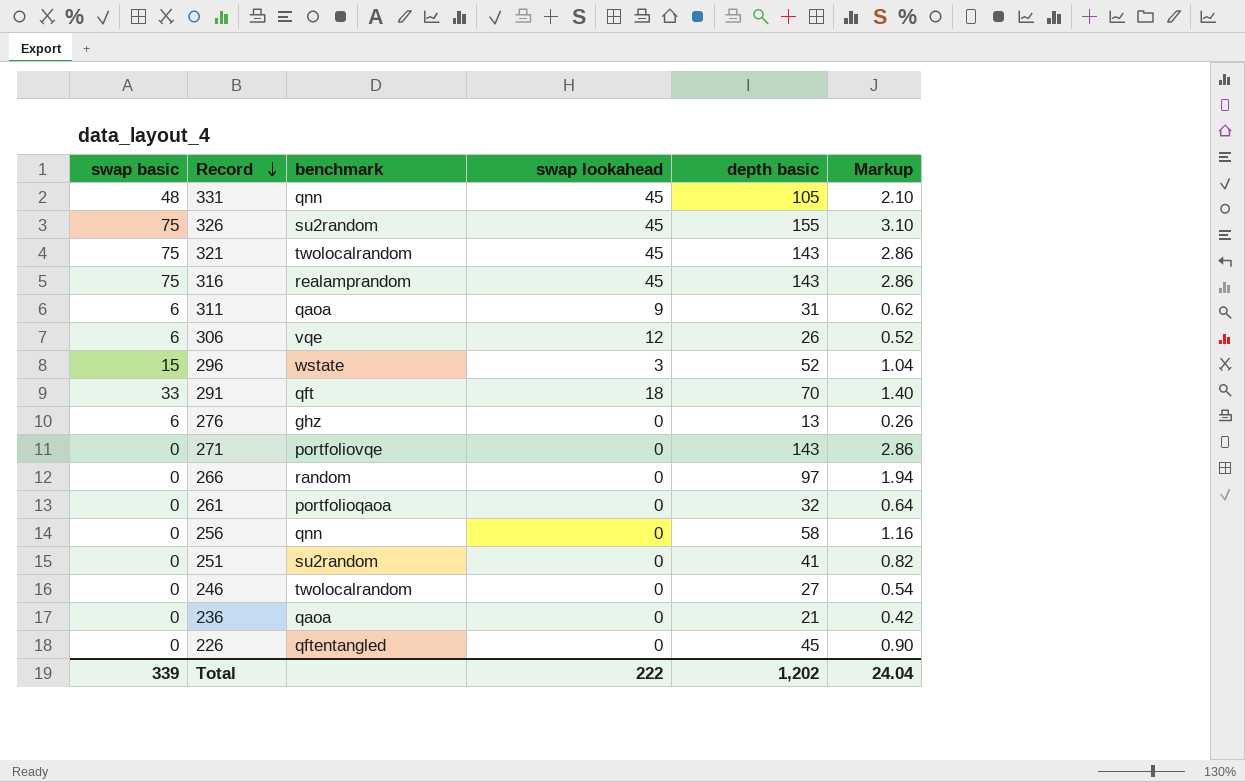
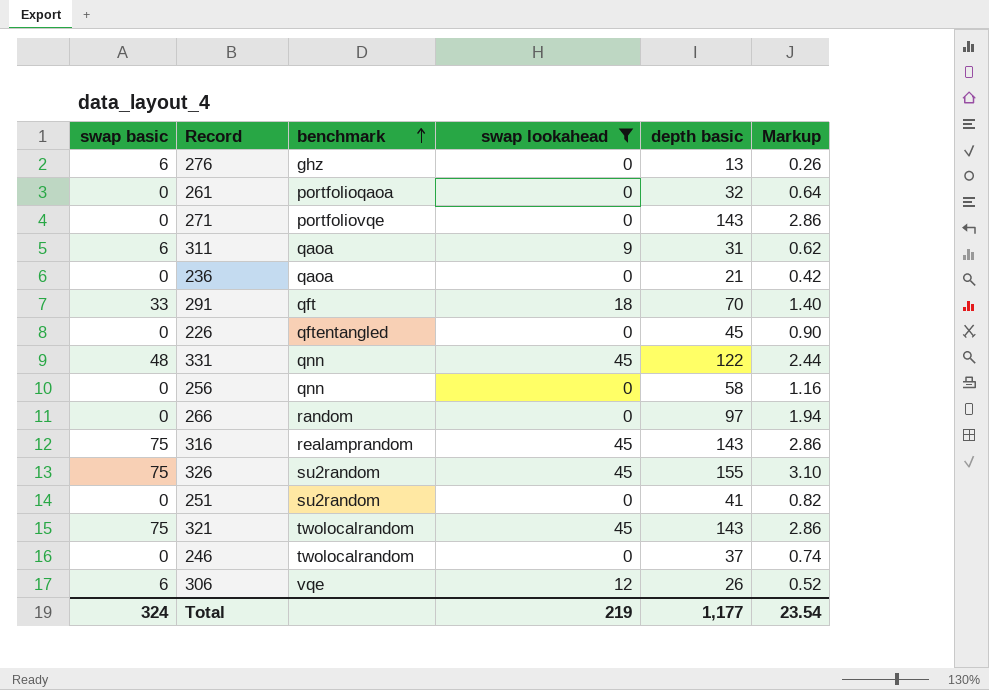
filter: none -> swap lookahead != 3
row order: Record descending -> benchmark ascending
331 | depth basic: 105 -> 122
331 | Markup: 2.10 -> 2.44
246 | depth basic: 27 -> 37
246 | Markup: 0.54 -> 0.74
Total | swap basic: 339 -> 324
Total | swap lookahead: 222 -> 219
Total | depth basic: 1,202 -> 1,177
Total | Markup: 24.04 -> 23.54

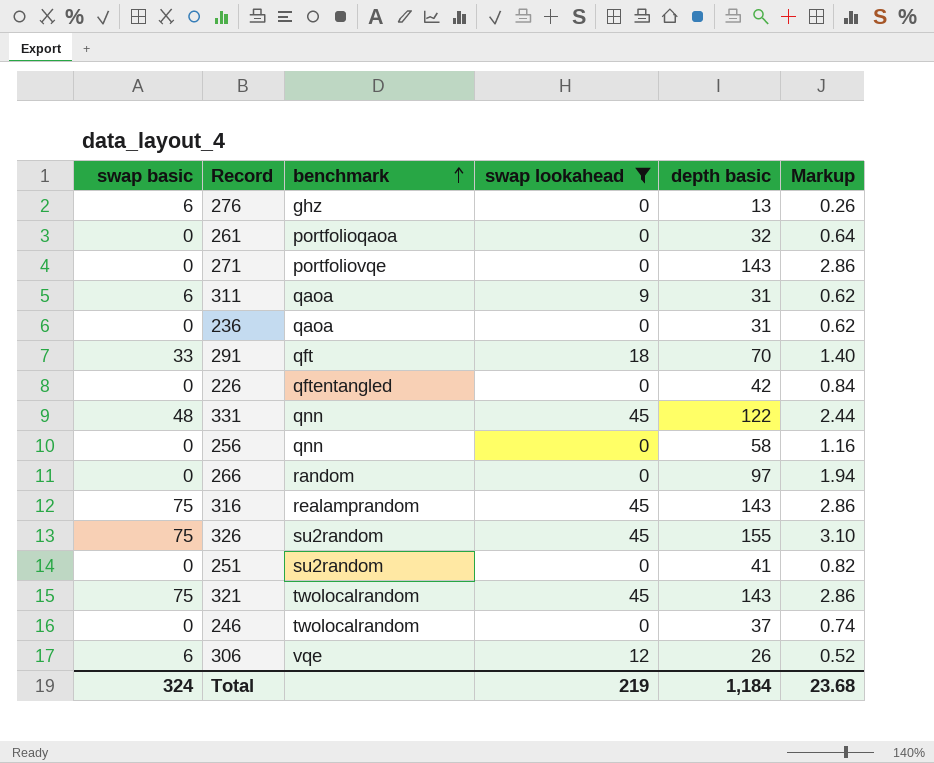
236 | depth basic: 21 -> 31
236 | Markup: 0.42 -> 0.62
226 | depth basic: 45 -> 42
226 | Markup: 0.90 -> 0.84
Total | depth basic: 1,177 -> 1,184
Total | Markup: 23.54 -> 23.68

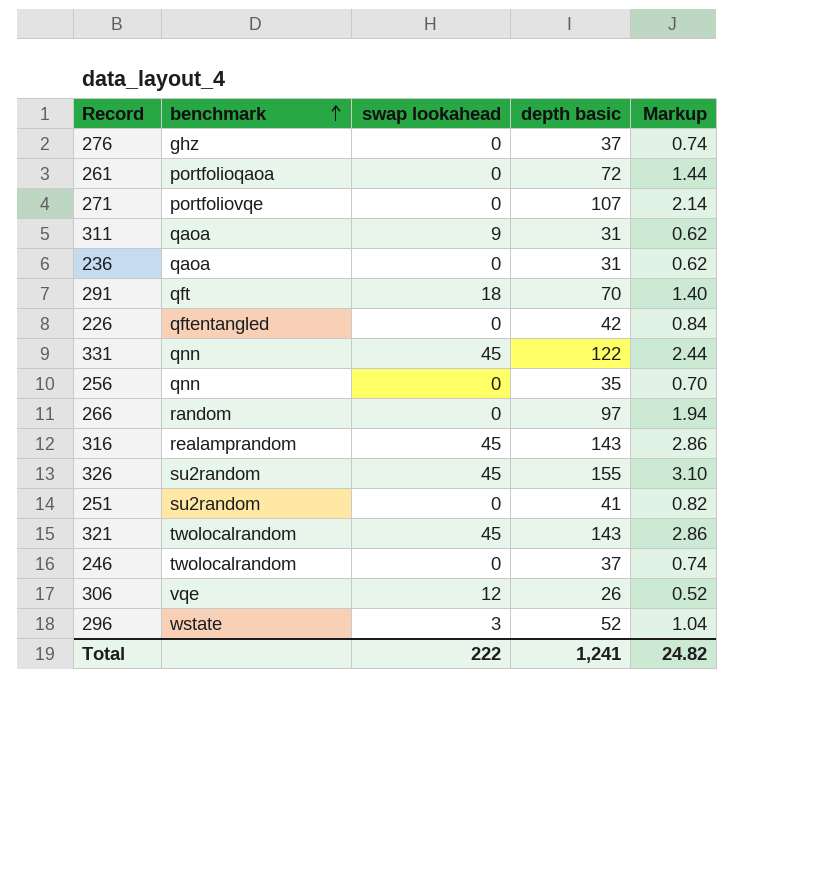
filter: swap lookahead != 3 -> none
column swap basic | position: 1 -> none
276 | depth basic: 13 -> 37
276 | Markup: 0.26 -> 0.74
261 | depth basic: 32 -> 72
261 | Markup: 0.64 -> 1.44
271 | depth basic: 143 -> 107
271 | Markup: 2.86 -> 2.14
256 | depth basic: 58 -> 35
256 | Markup: 1.16 -> 0.70
Total | swap lookahead: 219 -> 222
Total | depth basic: 1,184 -> 1,241
Total | Markup: 23.68 -> 24.82

